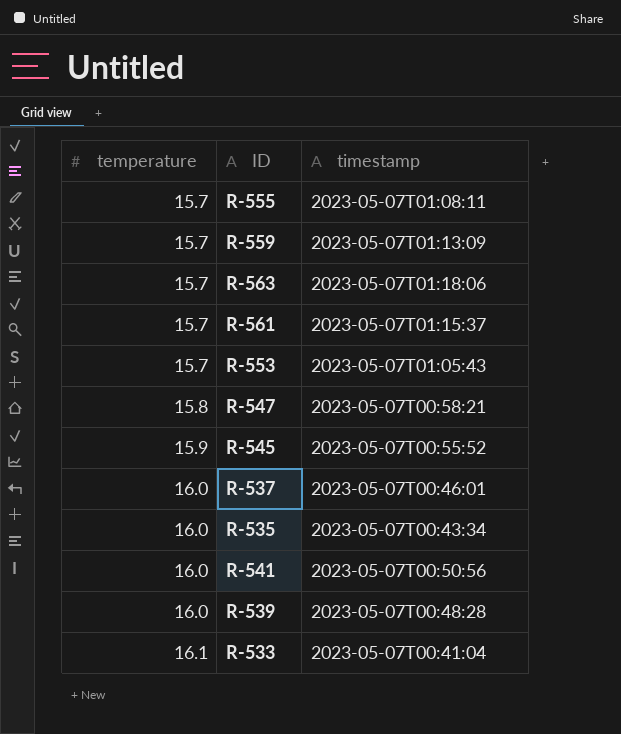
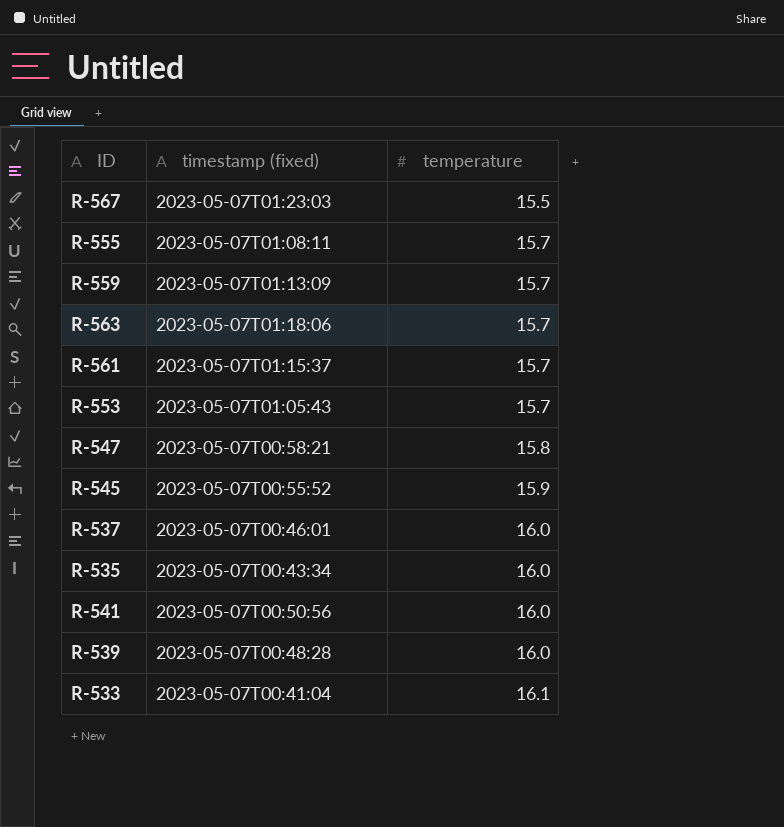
column name: timestamp -> timestamp (fixed)
column temperature | position: 1 -> 3
row R-567: none -> 2023-05-07T01:23:03 | 15.5

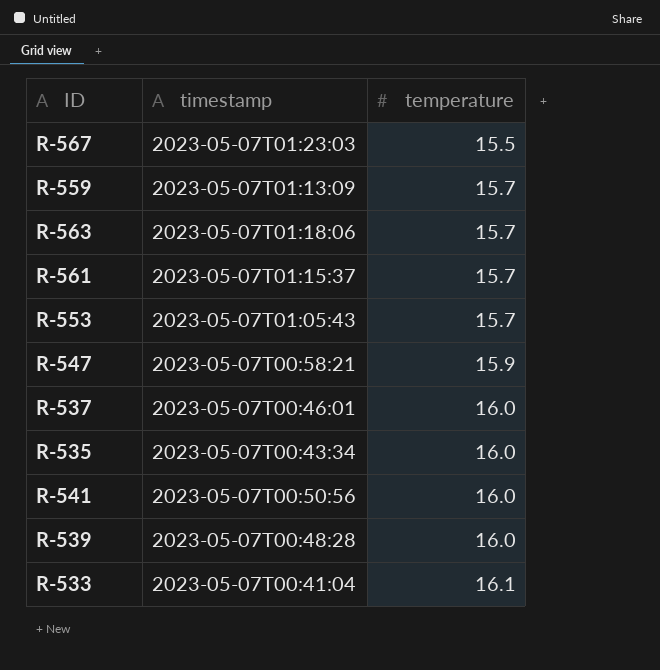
column name: timestamp (fixed) -> timestamp
row R-555: 2023-05-07T01:08:11 | 15.7 -> none
row R-545: 2023-05-07T00:55:52 | 15.9 -> none
R-547 | temperature: 15.8 -> 15.9

